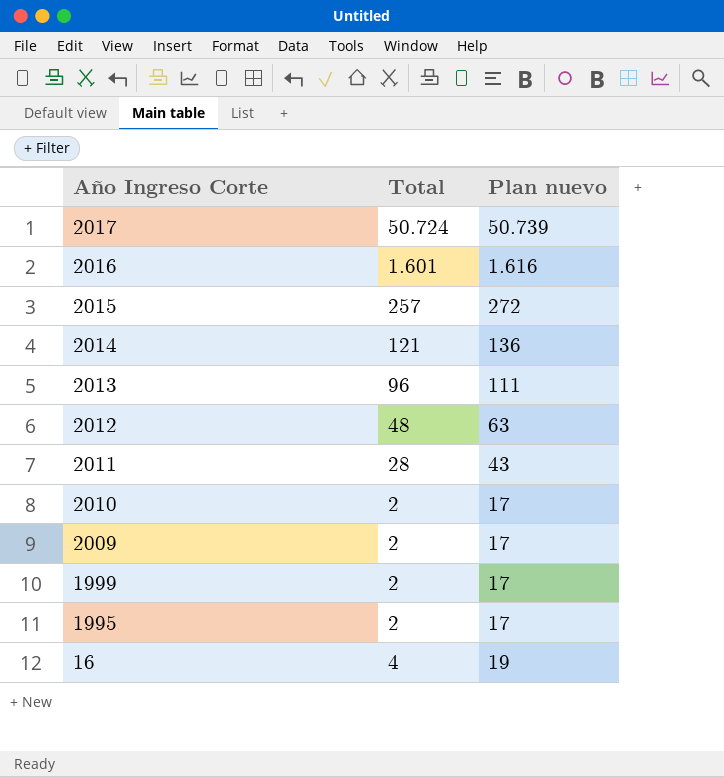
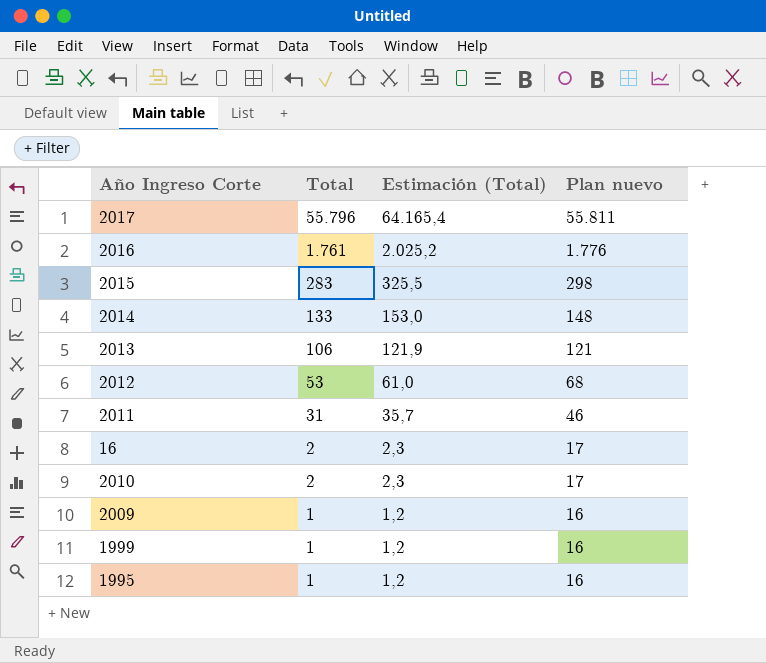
row order: Año Ingreso Corte descending -> Total descending
column Estimación (Total) | formula: none -> [Total] * 1,15
2017 | Total: 50.724 -> 55.796
2017 | Plan nuevo: 50.739 -> 55.811
2016 | Total: 1.601 -> 1.761
2016 | Plan nuevo: 1.616 -> 1.776
2015 | Total: 257 -> 283
2015 | Plan nuevo: 272 -> 298
2014 | Total: 121 -> 133
2014 | Plan nuevo: 136 -> 148
2013 | Total: 96 -> 106
2013 | Plan nuevo: 111 -> 121
2012 | Total: 48 -> 53
2012 | Plan nuevo: 63 -> 68
2011 | Total: 28 -> 31
2011 | Plan nuevo: 43 -> 46
16 | Total: 4 -> 2
16 | Plan nuevo: 19 -> 17
2009 | Total: 2 -> 1
2009 | Plan nuevo: 17 -> 16
1999 | Total: 2 -> 1
1999 | Plan nuevo: 17 -> 16
1995 | Total: 2 -> 1
1995 | Plan nuevo: 17 -> 16

